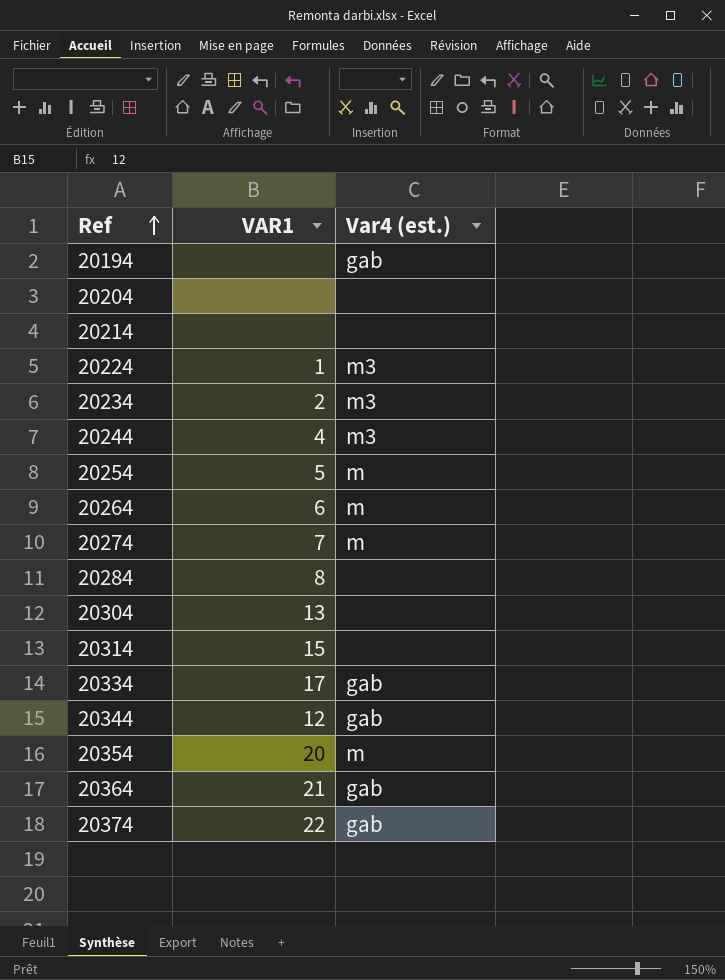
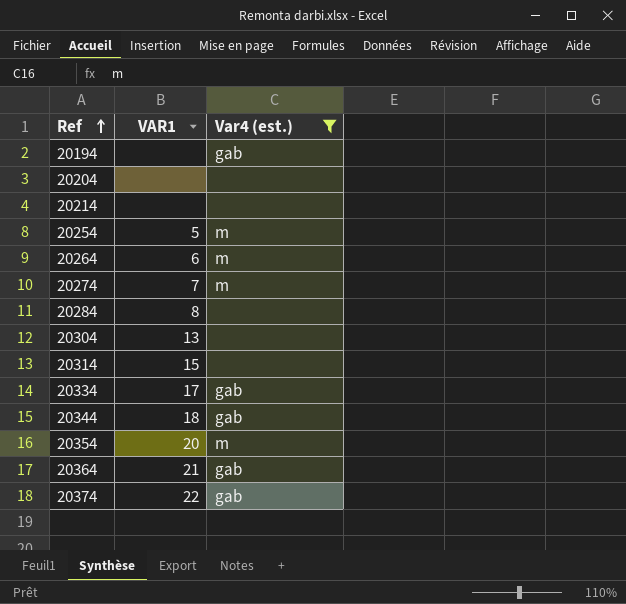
filter: none -> Var4 (est.) != m3
20344 | VAR1: 12 -> 18

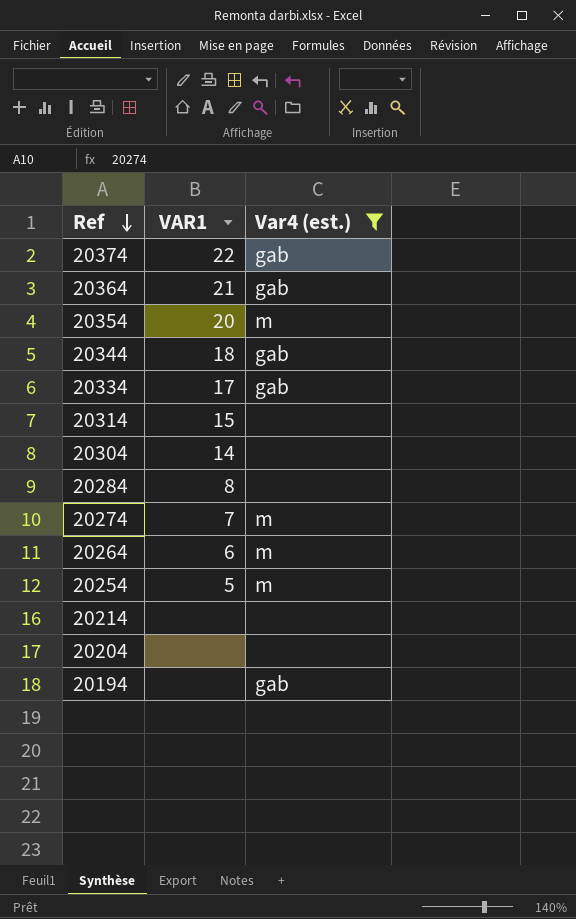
row order: Ref ascending -> Ref descending
20304 | VAR1: 13 -> 14

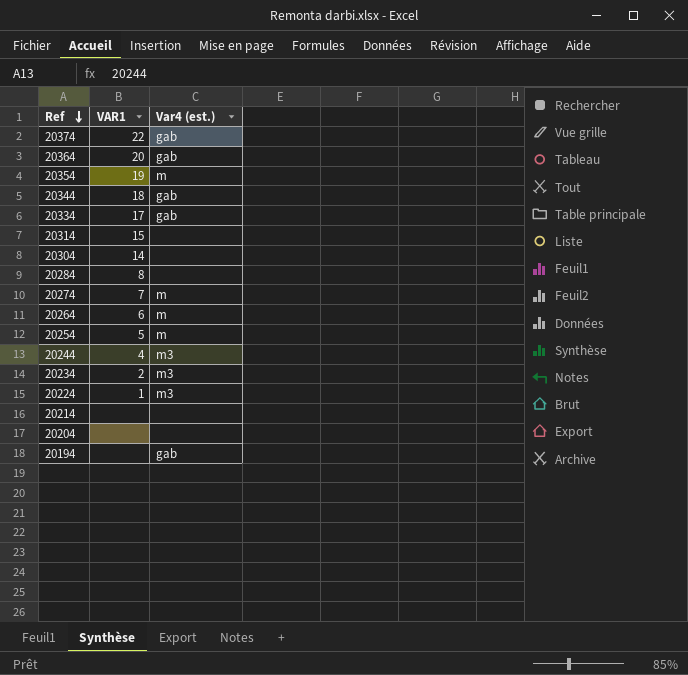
filter: Var4 (est.) != m3 -> none
20364 | VAR1: 21 -> 20
20354 | VAR1: 20 -> 19

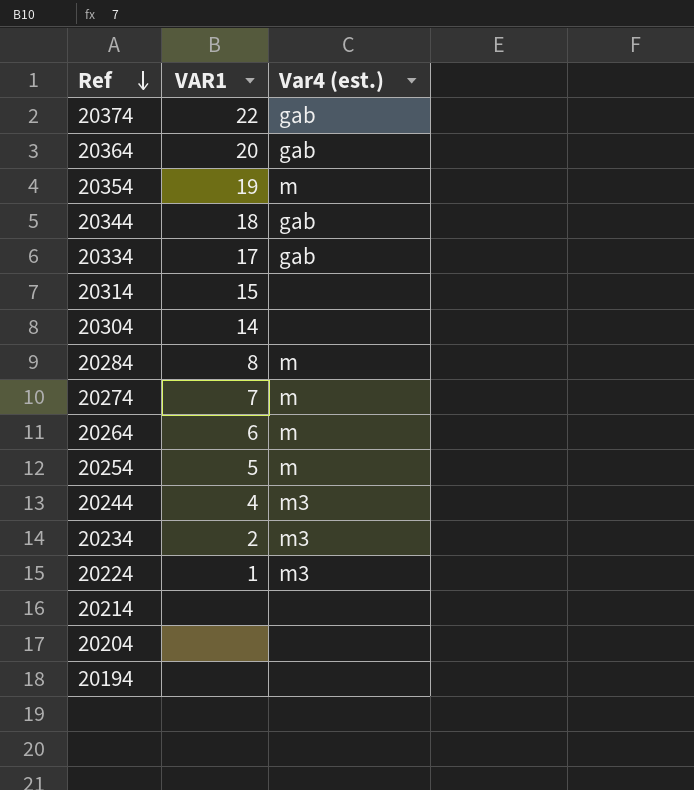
20284 | Var4 (est.): none -> m
20194 | Var4 (est.): gab -> none

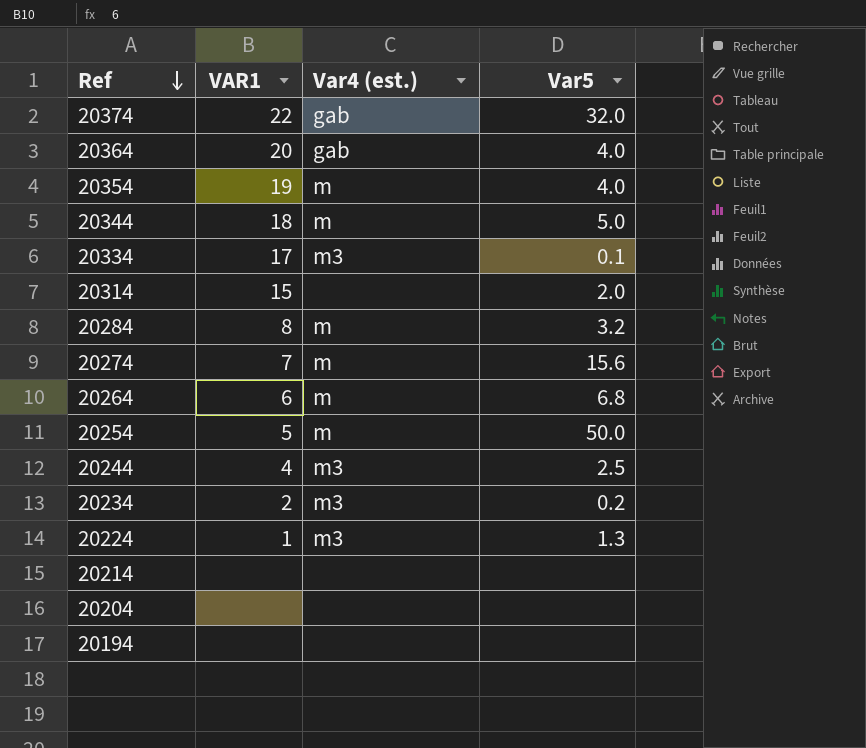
column Var5 | position: none -> 4
row 20304: 14 | none -> none
20344 | Var4 (est.): gab -> m
20334 | Var4 (est.): gab -> m3

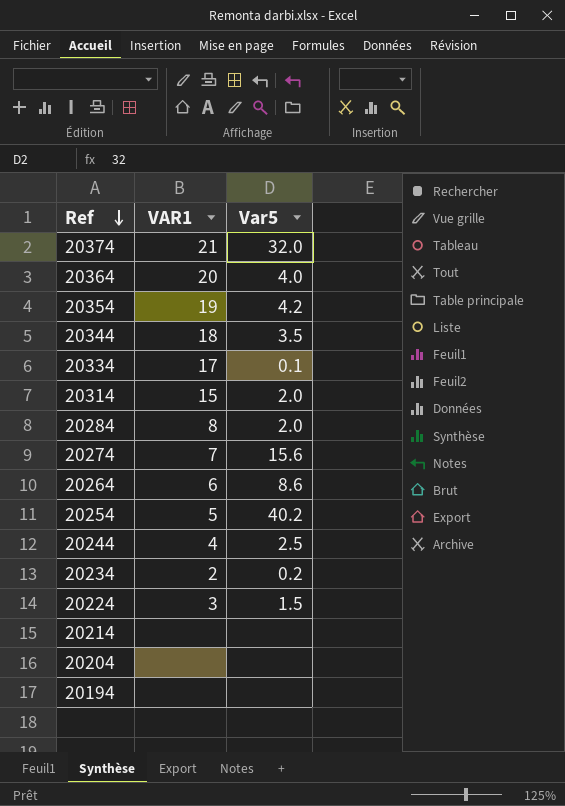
column Var4 (est.) | position: 3 -> none
20374 | VAR1: 22 -> 21
20354 | Var5: 4.0 -> 4.2
20344 | Var5: 5.0 -> 3.5
20284 | Var5: 3.2 -> 2.0
20264 | Var5: 6.8 -> 8.6
20254 | Var5: 50.0 -> 40.2
20224 | VAR1: 1 -> 3
20224 | Var5: 1.3 -> 1.5

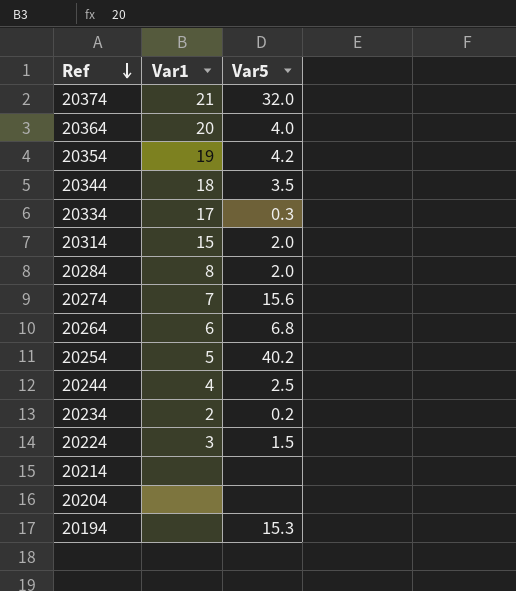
column name: VAR1 -> Var1
20334 | Var5: 0.1 -> 0.3
20264 | Var5: 8.6 -> 6.8
20194 | Var5: none -> 15.3

